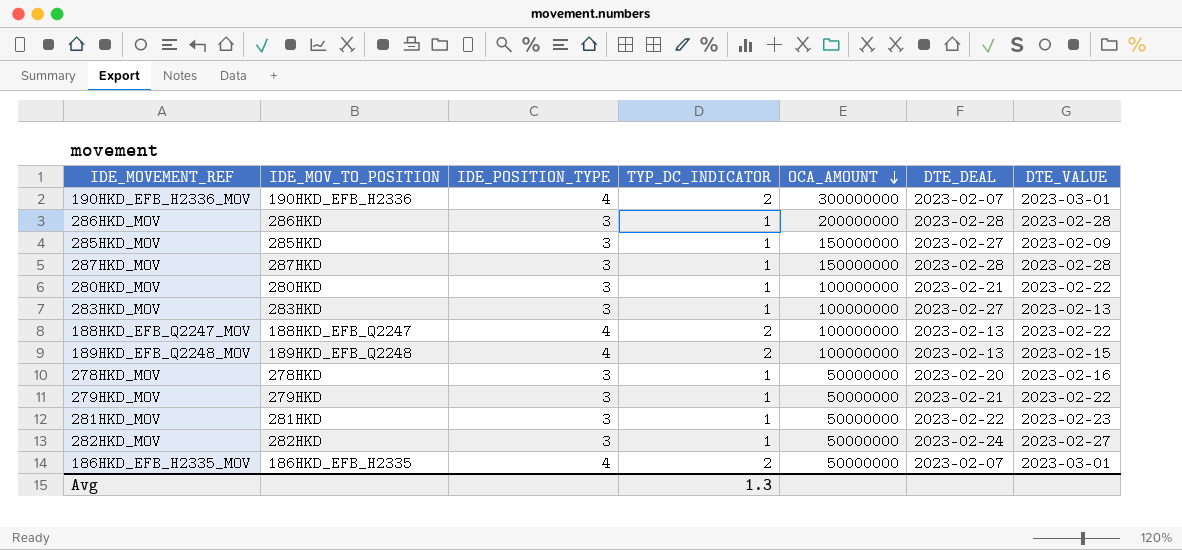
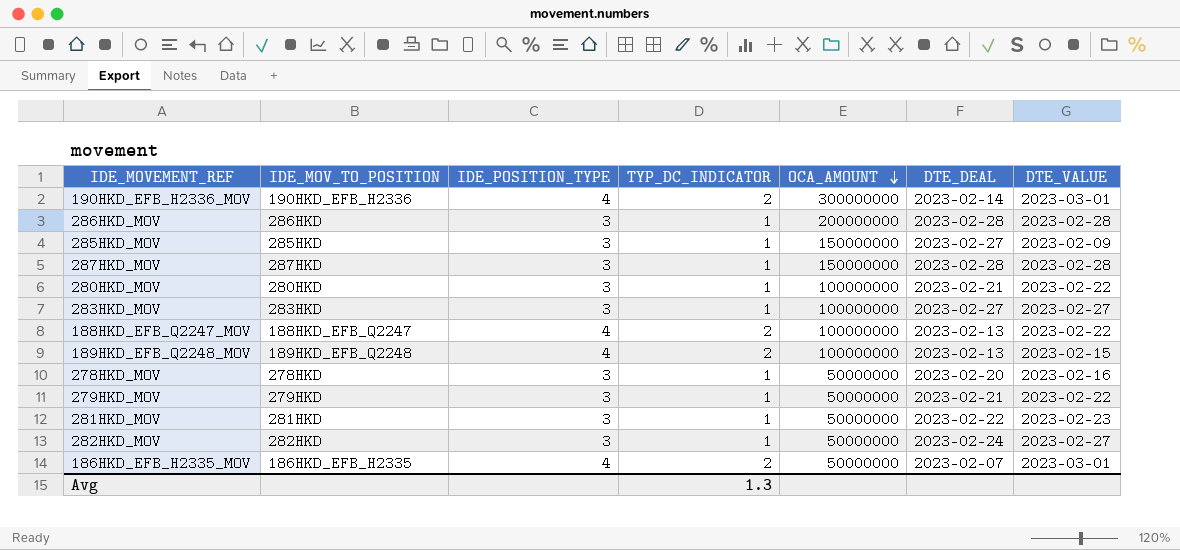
190HKD_EFB_H2336_MOV | DTE_DEAL: 2023-02-07 -> 2023-02-14
283HKD_MOV | DTE_VALUE: 2023-02-13 -> 2023-02-27

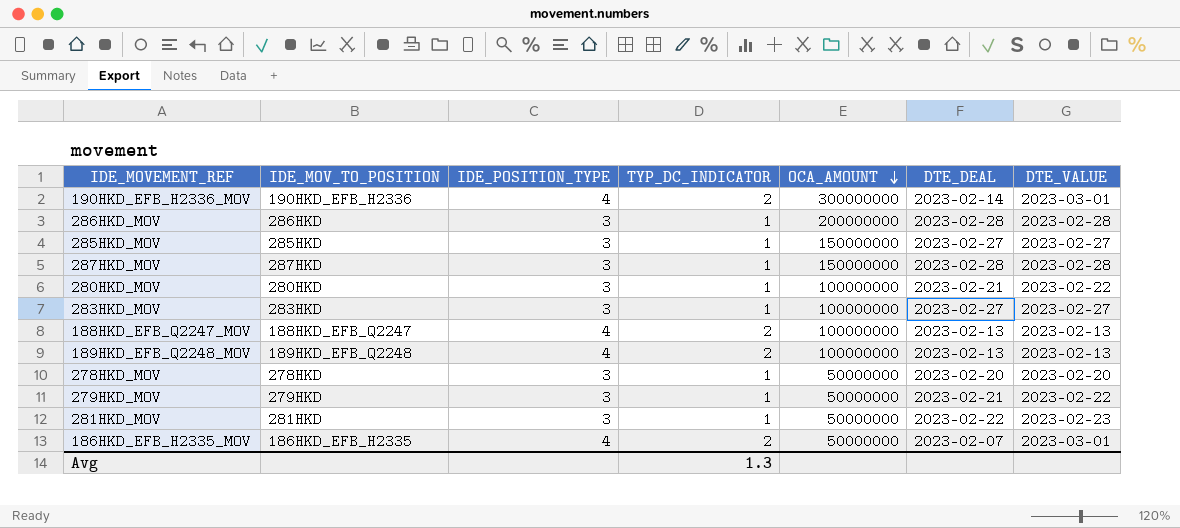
row 282HKD_MOV: 282HKD | 3 | 1 | 50000000 | 2023-02-24 | 2023-02-27 -> none
285HKD_MOV | DTE_VALUE: 2023-02-09 -> 2023-02-27
188HKD_EFB_Q2247_MOV | DTE_VALUE: 2023-02-22 -> 2023-02-13
189HKD_EFB_Q2248_MOV | DTE_VALUE: 2023-02-15 -> 2023-02-13
278HKD_MOV | DTE_VALUE: 2023-02-16 -> 2023-02-20

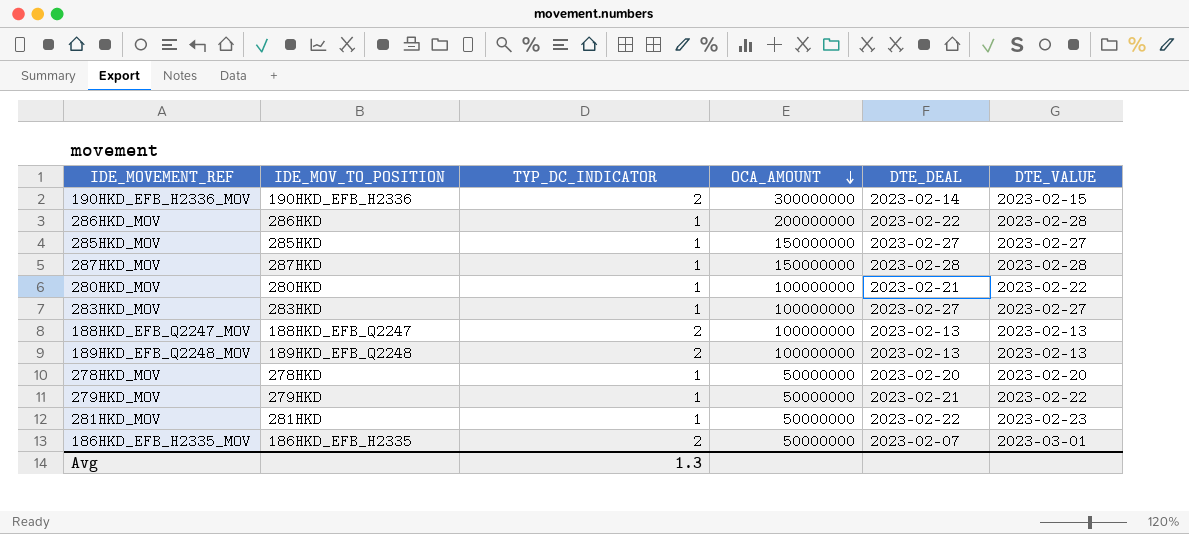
column IDE_POSITION_TYPE | position: 3 -> none
190HKD_EFB_H2336_MOV | DTE_VALUE: 2023-03-01 -> 2023-02-15
286HKD_MOV | DTE_DEAL: 2023-02-28 -> 2023-02-22

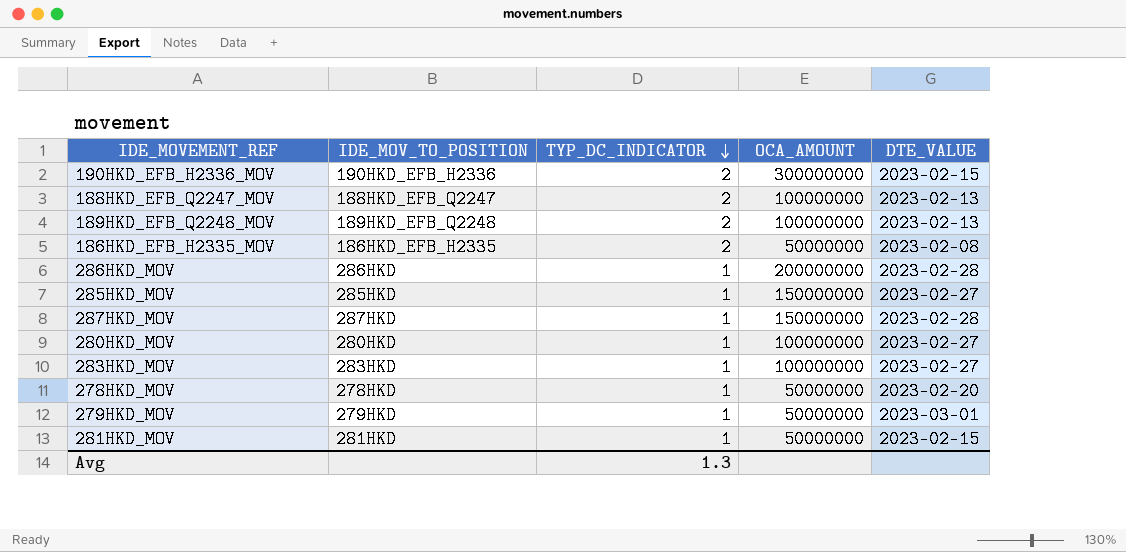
row order: OCA_AMOUNT descending -> TYP_DC_INDICATOR descending
column DTE_DEAL | position: 5 -> none
186HKD_EFB_H2335_MOV | DTE_VALUE: 2023-03-01 -> 2023-02-08
280HKD_MOV | DTE_VALUE: 2023-02-22 -> 2023-02-27
279HKD_MOV | DTE_VALUE: 2023-02-22 -> 2023-03-01
281HKD_MOV | DTE_VALUE: 2023-02-23 -> 2023-02-15

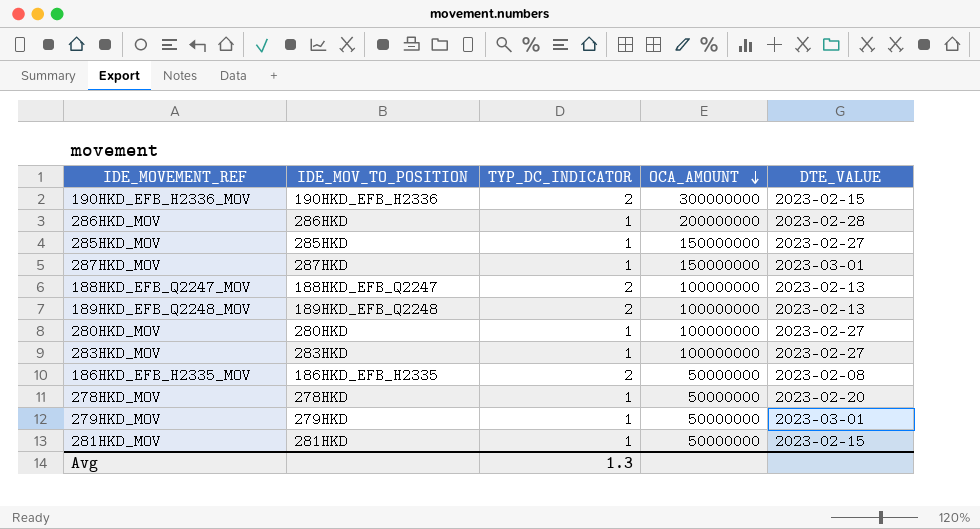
row order: TYP_DC_INDICATOR descending -> OCA_AMOUNT descending
287HKD_MOV | DTE_VALUE: 2023-02-28 -> 2023-03-01

